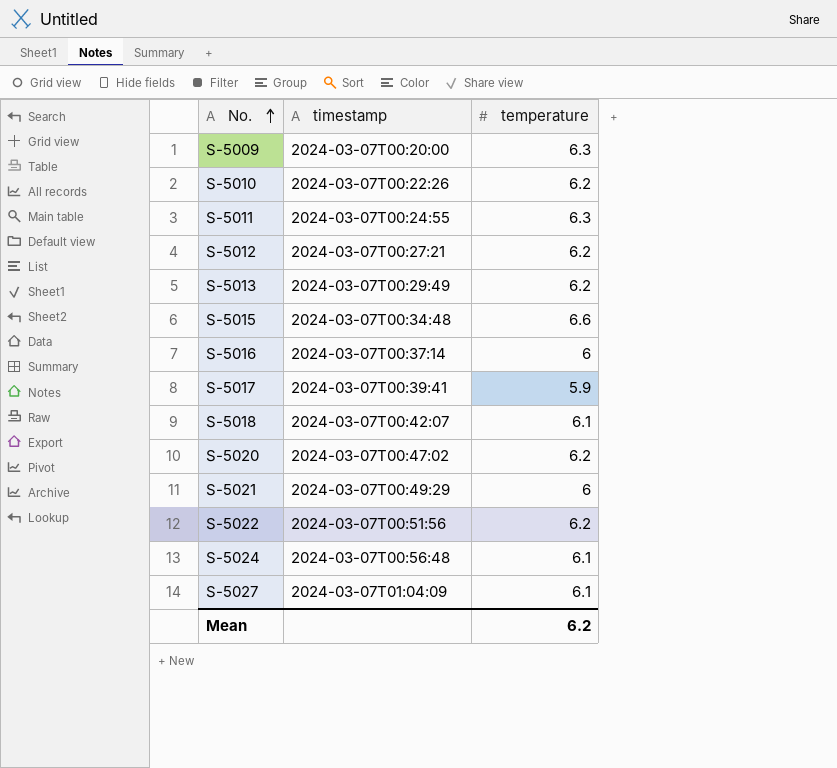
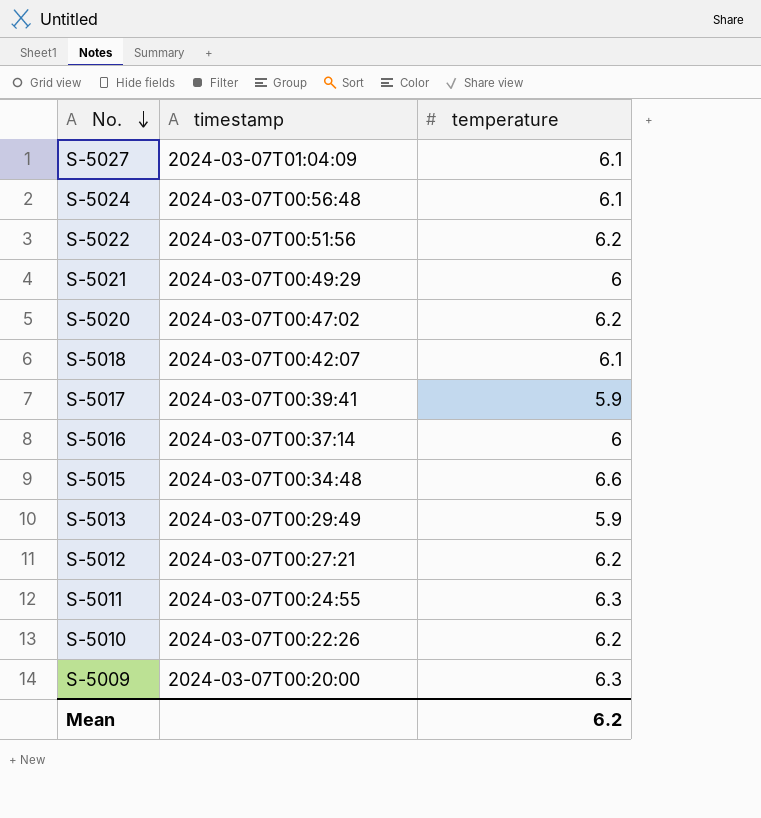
row order: No. ascending -> No. descending
S-5013 | temperature: 6.2 -> 5.9

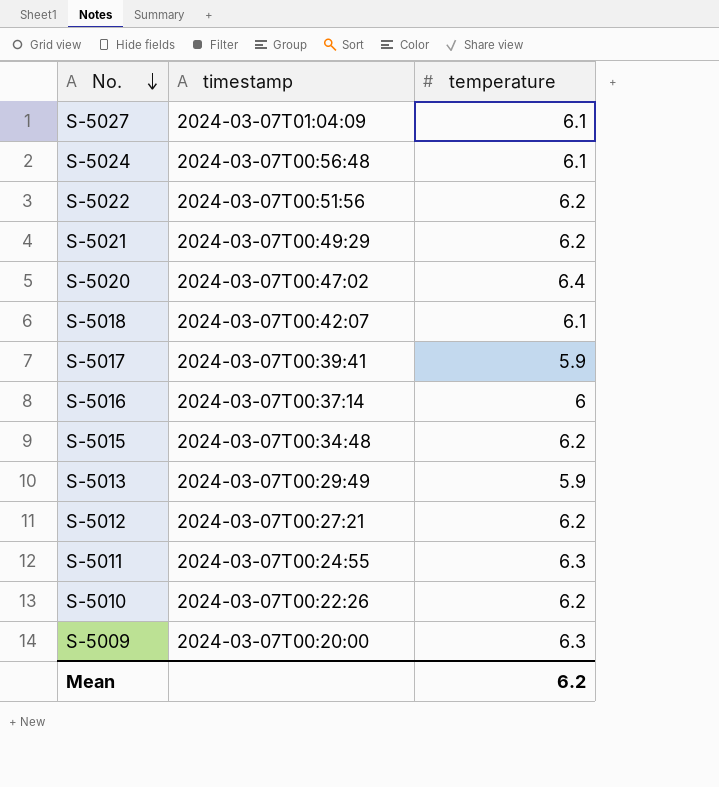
S-5021 | temperature: 6 -> 6.2
S-5020 | temperature: 6.2 -> 6.4
S-5015 | temperature: 6.6 -> 6.2

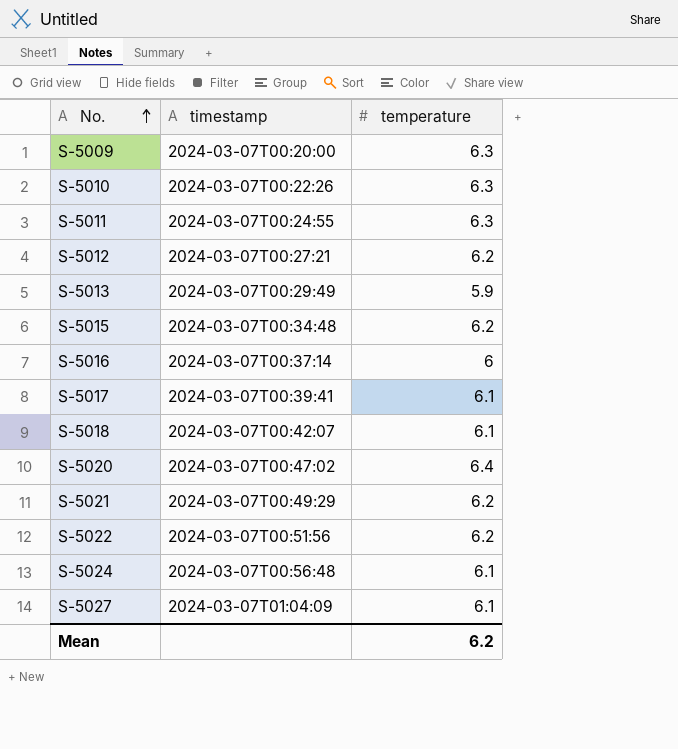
row order: No. descending -> No. ascending
S-5010 | temperature: 6.2 -> 6.3
S-5017 | temperature: 5.9 -> 6.1

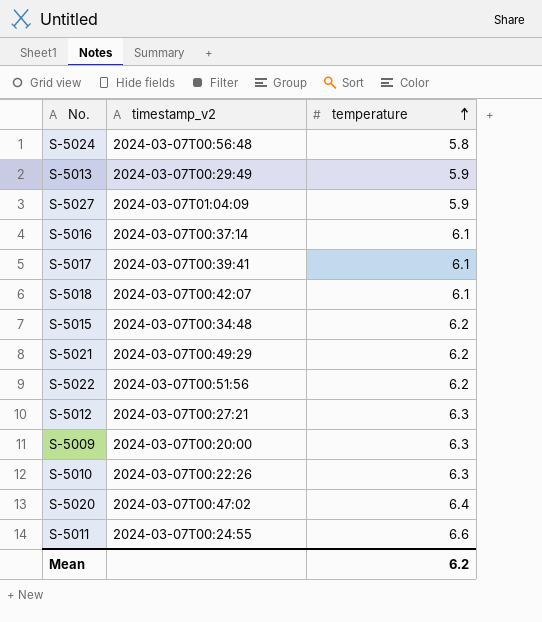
row order: No. ascending -> temperature ascending
column name: timestamp -> timestamp_v2
S-5024 | temperature: 6.1 -> 5.8
S-5027 | temperature: 6.1 -> 5.9
S-5016 | temperature: 6 -> 6.1
S-5012 | temperature: 6.2 -> 6.3
S-5011 | temperature: 6.3 -> 6.6

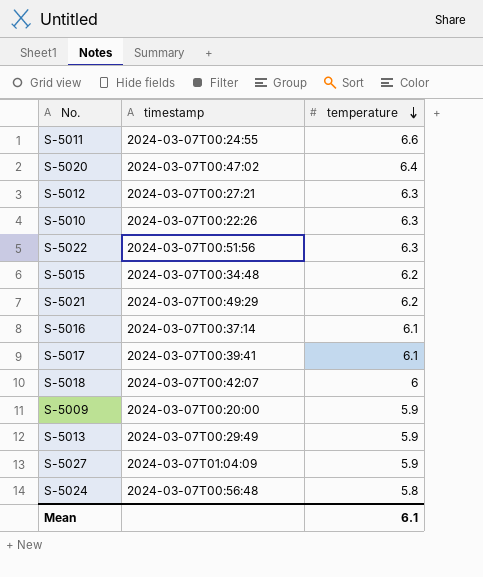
row order: temperature ascending -> temperature descending
column name: timestamp_v2 -> timestamp
S-5022 | temperature: 6.2 -> 6.3
S-5018 | temperature: 6.1 -> 6
S-5009 | temperature: 6.3 -> 5.9
Mean | temperature: 6.2 -> 6.1

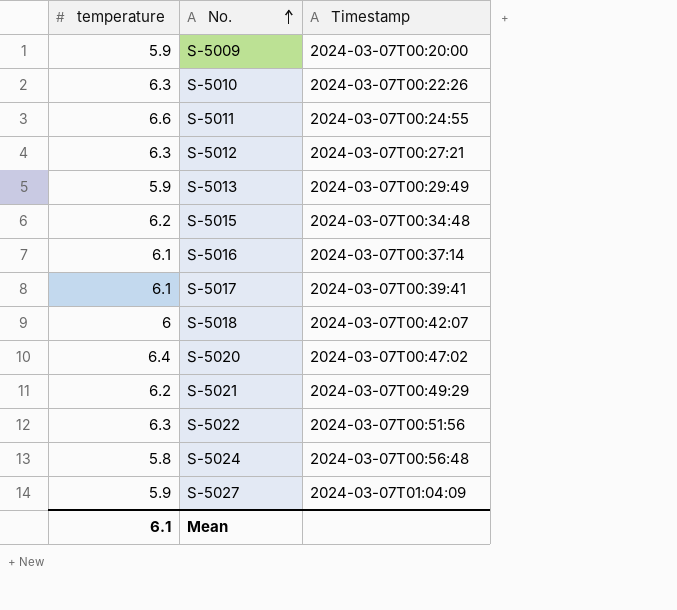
row order: temperature descending -> No. ascending
column temperature | position: 3 -> 1
column name: timestamp -> Timestamp

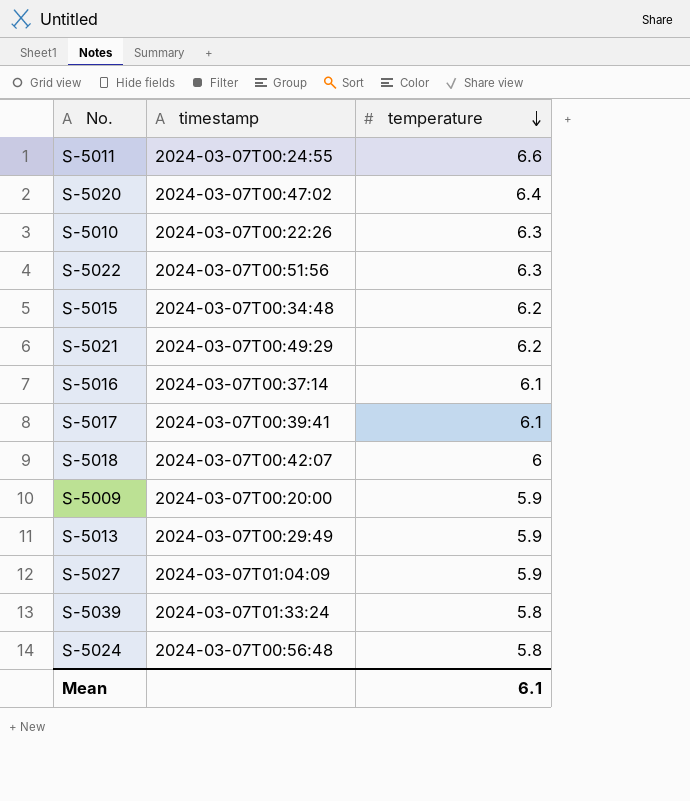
row order: No. ascending -> temperature descending
column name: Timestamp -> timestamp
column temperature | position: 1 -> 3
row S-5012: 6.3 | 2024-03-07T00:27:21 -> none
row S-5039: none -> 2024-03-07T01:33:24 | 5.8

